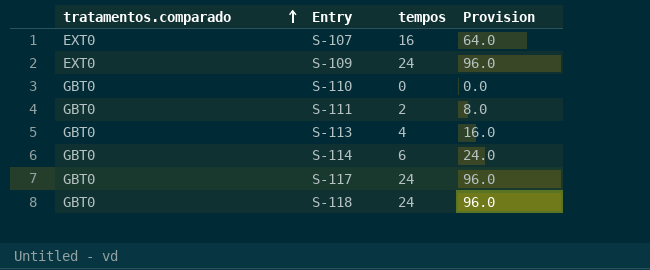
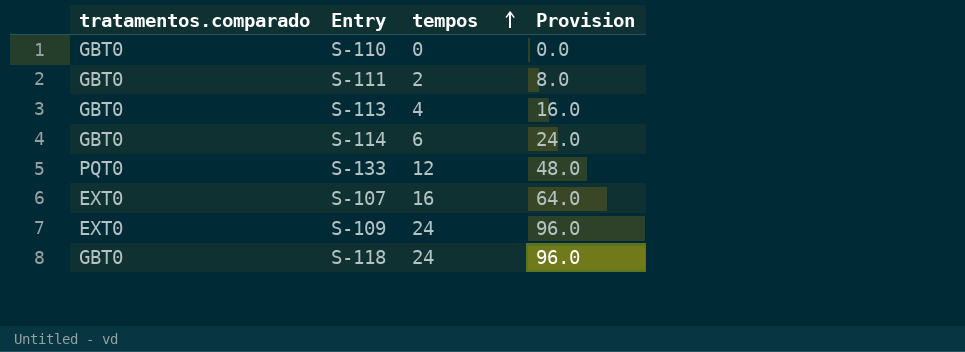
row order: tratamentos.comparado ascending -> tempos ascending
row S-117: GBT0 | 24 | 96.0 -> none
row S-133: none -> PQT0 | 12 | 48.0

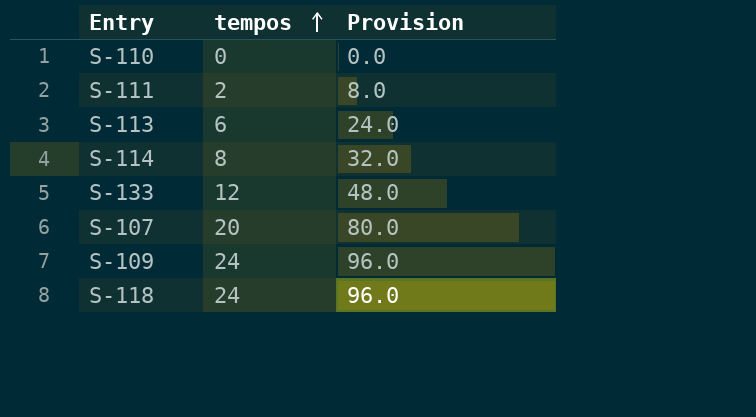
column tratamentos.comparado | position: 1 -> none
S-113 | tempos: 4 -> 6
S-113 | Provision: 16.0 -> 24.0
S-114 | tempos: 6 -> 8
S-114 | Provision: 24.0 -> 32.0
S-107 | tempos: 16 -> 20
S-107 | Provision: 64.0 -> 80.0

